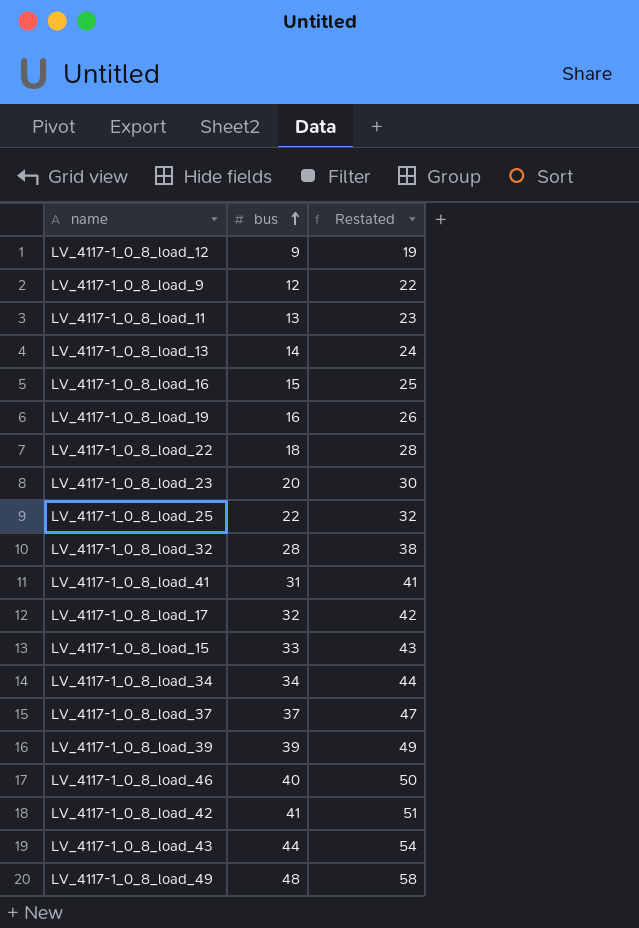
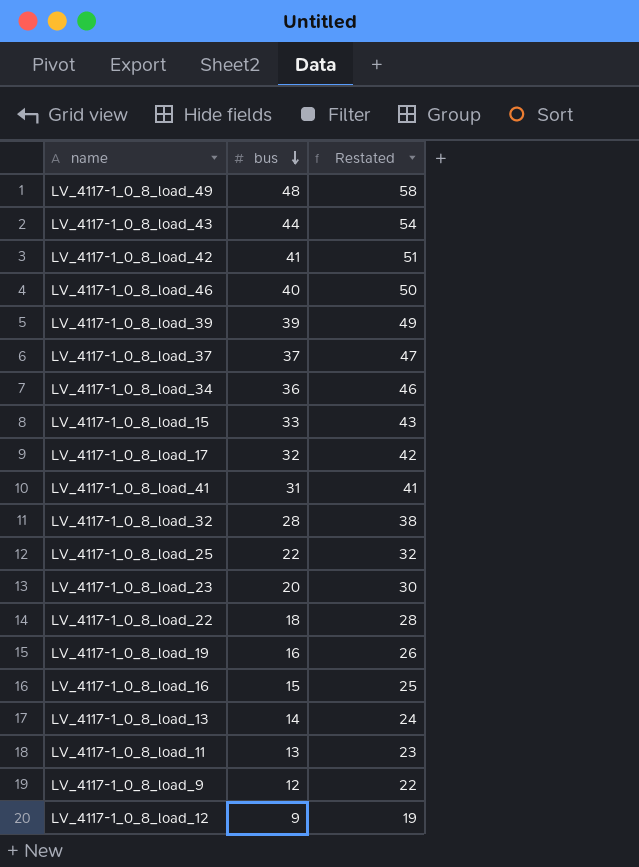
row order: bus ascending -> bus descending
LV_4117-1_0_8_load_34 | bus: 34 -> 36
LV_4117-1_0_8_load_34 | Restated: 44 -> 46

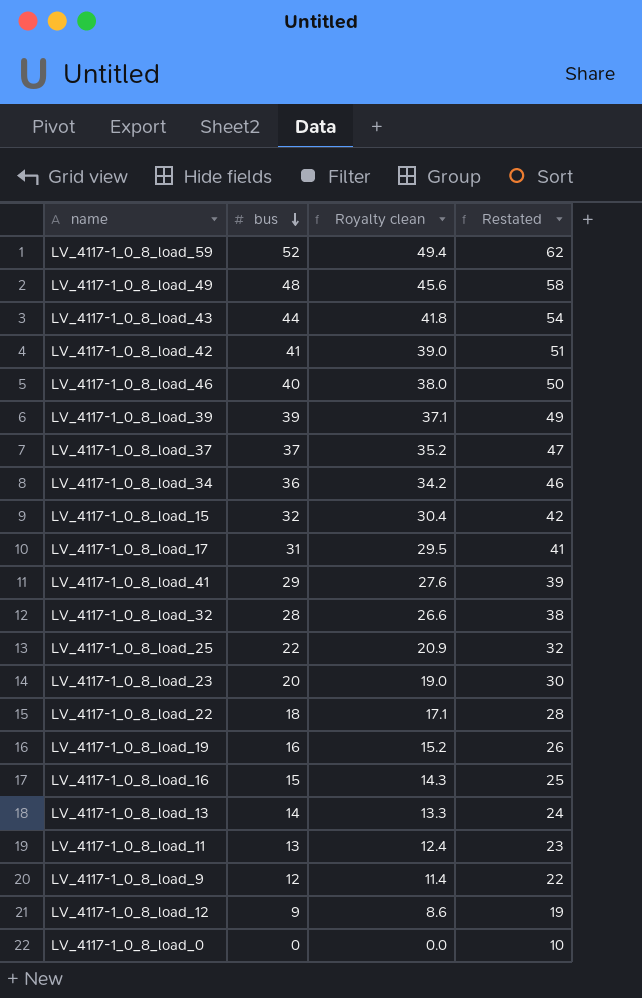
column Royalty clean | formula: none -> [bus] * 0.95
row LV_4117-1_0_8_load_59: none -> 52 | 49.4 | 62
LV_4117-1_0_8_load_15 | bus: 33 -> 32
LV_4117-1_0_8_load_15 | Restated: 43 -> 42
LV_4117-1_0_8_load_17 | bus: 32 -> 31
LV_4117-1_0_8_load_17 | Restated: 42 -> 41
LV_4117-1_0_8_load_41 | bus: 31 -> 29
LV_4117-1_0_8_load_41 | Restated: 41 -> 39
row LV_4117-1_0_8_load_0: none -> 0 | 0.0 | 10

